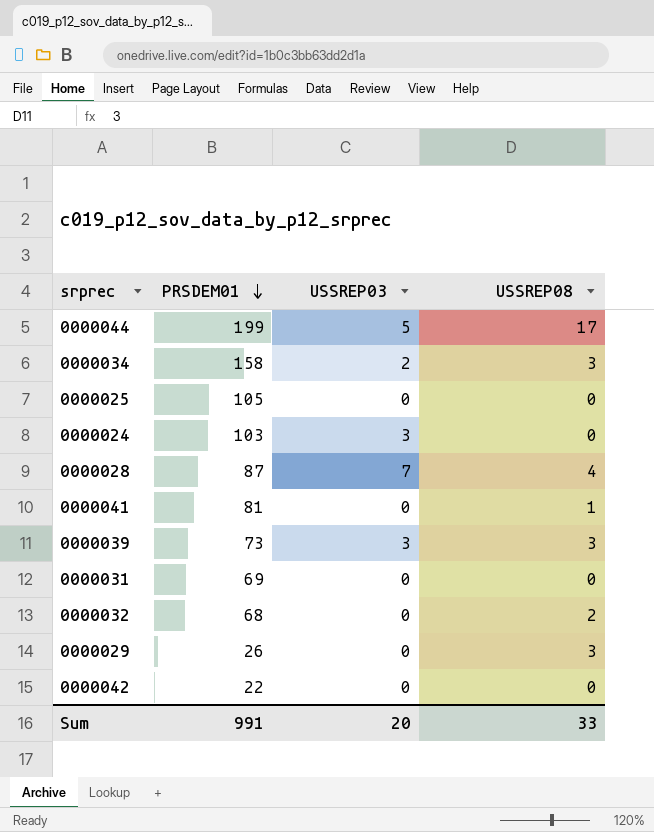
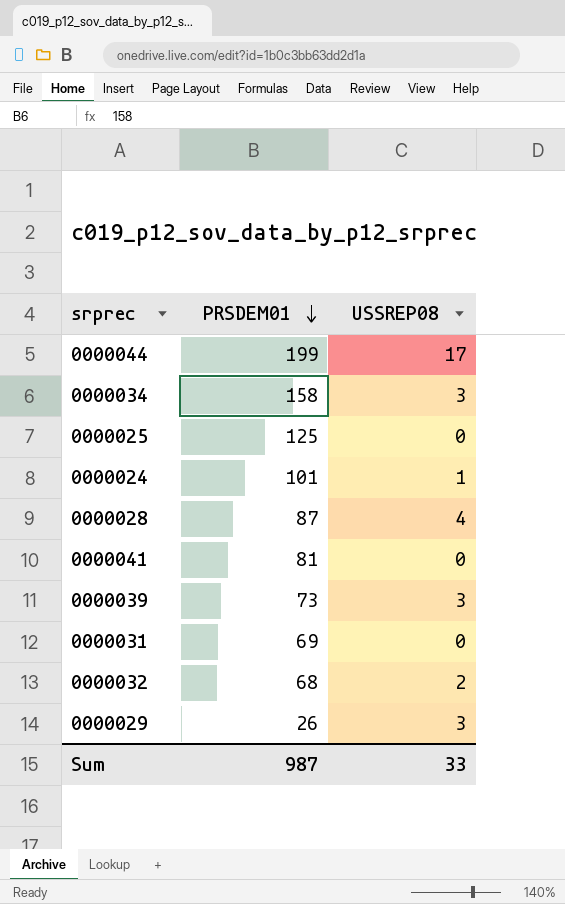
column USSREP03 | position: 3 -> none
row 0000042: 22 | 0 | 0 -> none
0000025 | PRSDEM01: 105 -> 125
0000024 | PRSDEM01: 103 -> 101
0000024 | USSREP08: 0 -> 1
0000041 | USSREP08: 1 -> 0
Sum | PRSDEM01: 991 -> 987

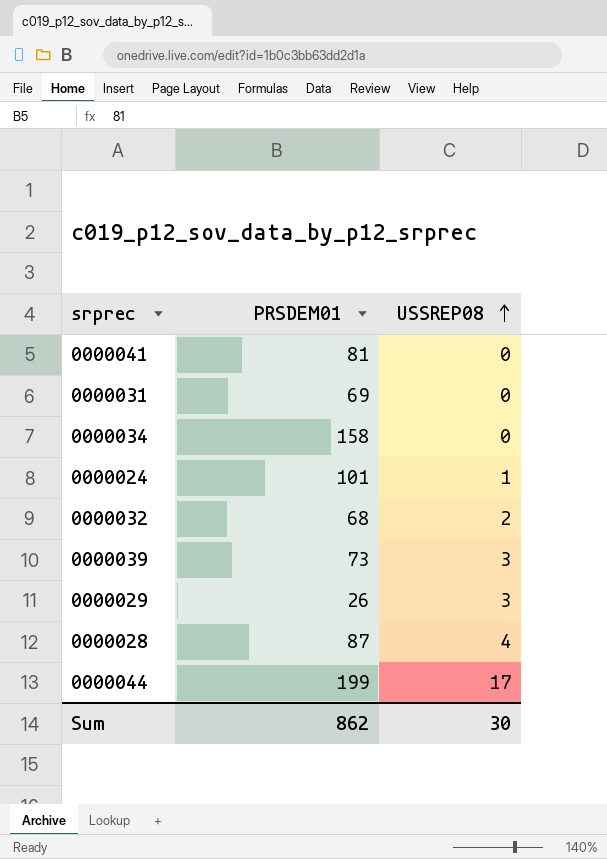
row order: PRSDEM01 descending -> USSREP08 ascending
row 0000025: 125 | 0 -> none
0000034 | USSREP08: 3 -> 0
Sum | PRSDEM01: 987 -> 862
Sum | USSREP08: 33 -> 30

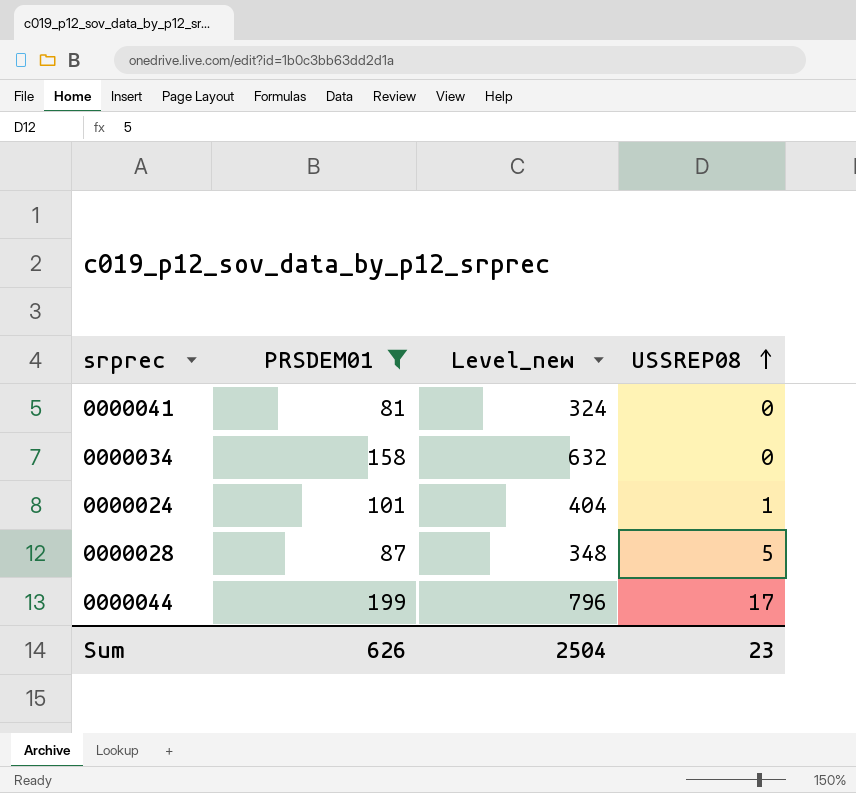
filter: none -> PRSDEM01 >= 81
column Level_new | formula: none -> [PRSDEM01] * 4
0000028 | USSREP08: 4 -> 5
Sum | PRSDEM01: 862 -> 626
Sum | USSREP08: 30 -> 23

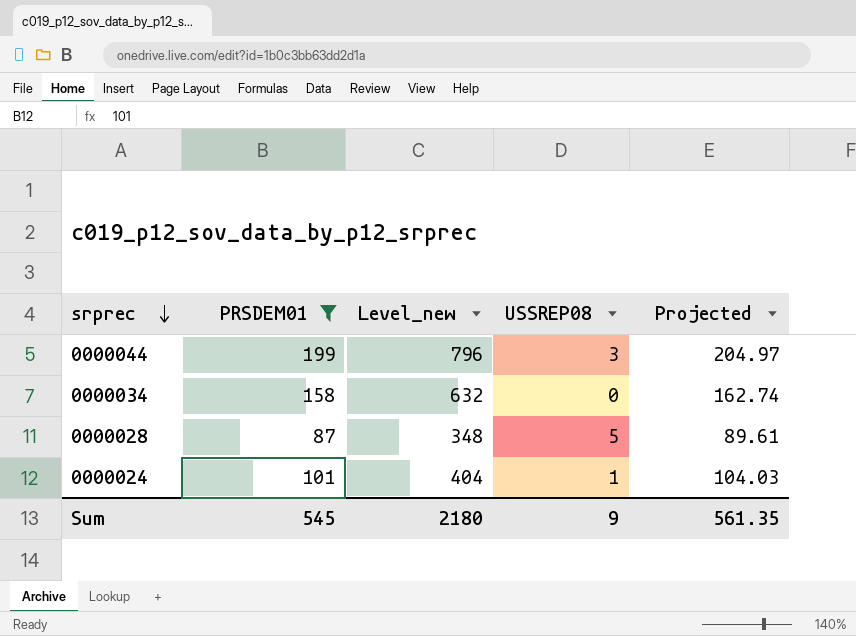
row order: USSREP08 ascending -> srprec descending
column Projected | formula: none -> [PRSDEM01] * 1.03
row 0000041: 81 | 324 | 0 -> none
0000044 | USSREP08: 17 -> 3
Sum | PRSDEM01: 626 -> 545
Sum | Level_new: 2504 -> 2180
Sum | USSREP08: 23 -> 9

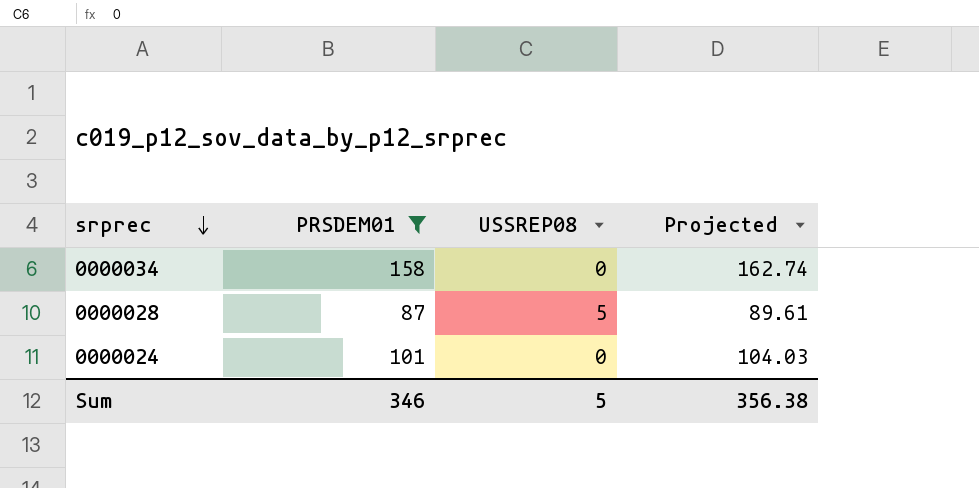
column Level_new | formula: [PRSDEM01] * 4 -> none
row 0000044: 199 | 796 | 3 | 204.97 -> none
0000024 | USSREP08: 1 -> 0
Sum | PRSDEM01: 545 -> 346
Sum | USSREP08: 9 -> 5
Sum | Projected: 561.35 -> 356.38

